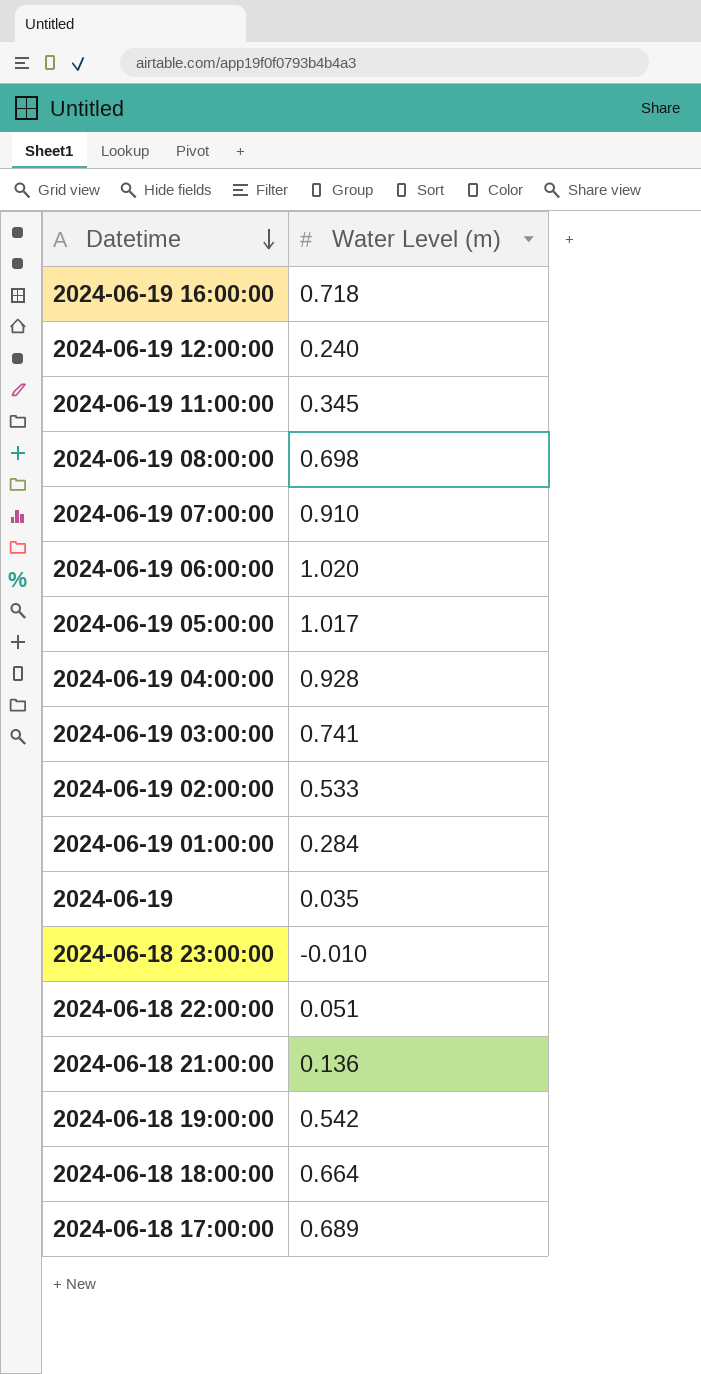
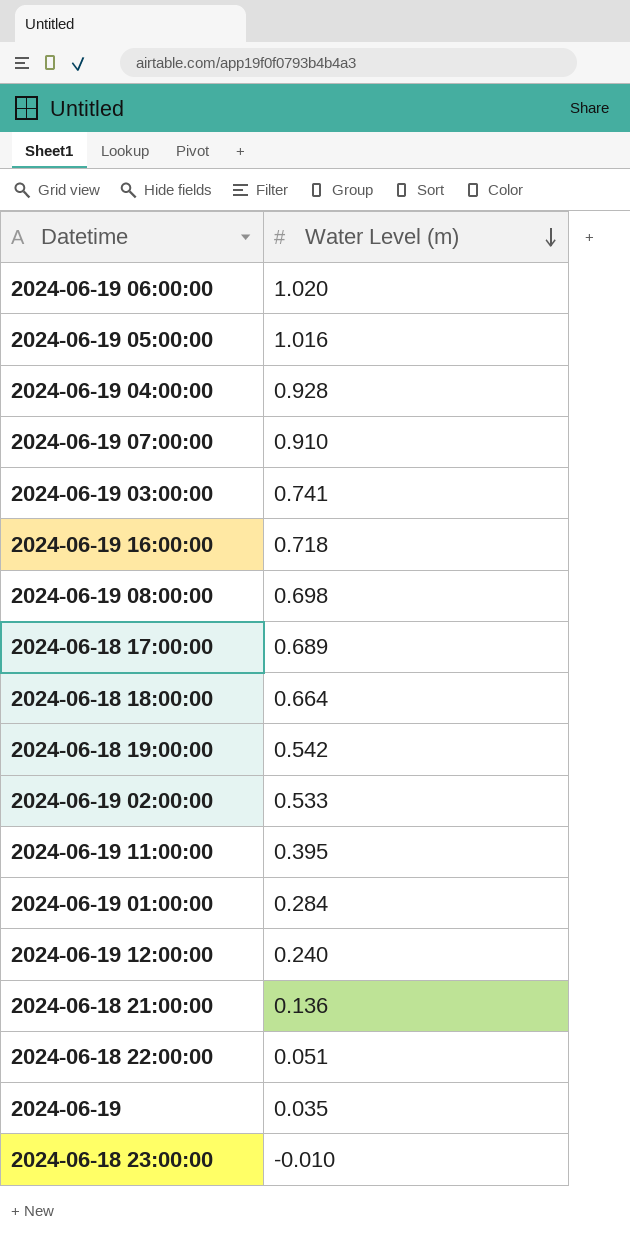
row order: Datetime descending -> Water Level (m) descending
2024-06-19 05:00:00 | Water Level (m): 1.017 -> 1.016
2024-06-19 11:00:00 | Water Level (m): 0.345 -> 0.395

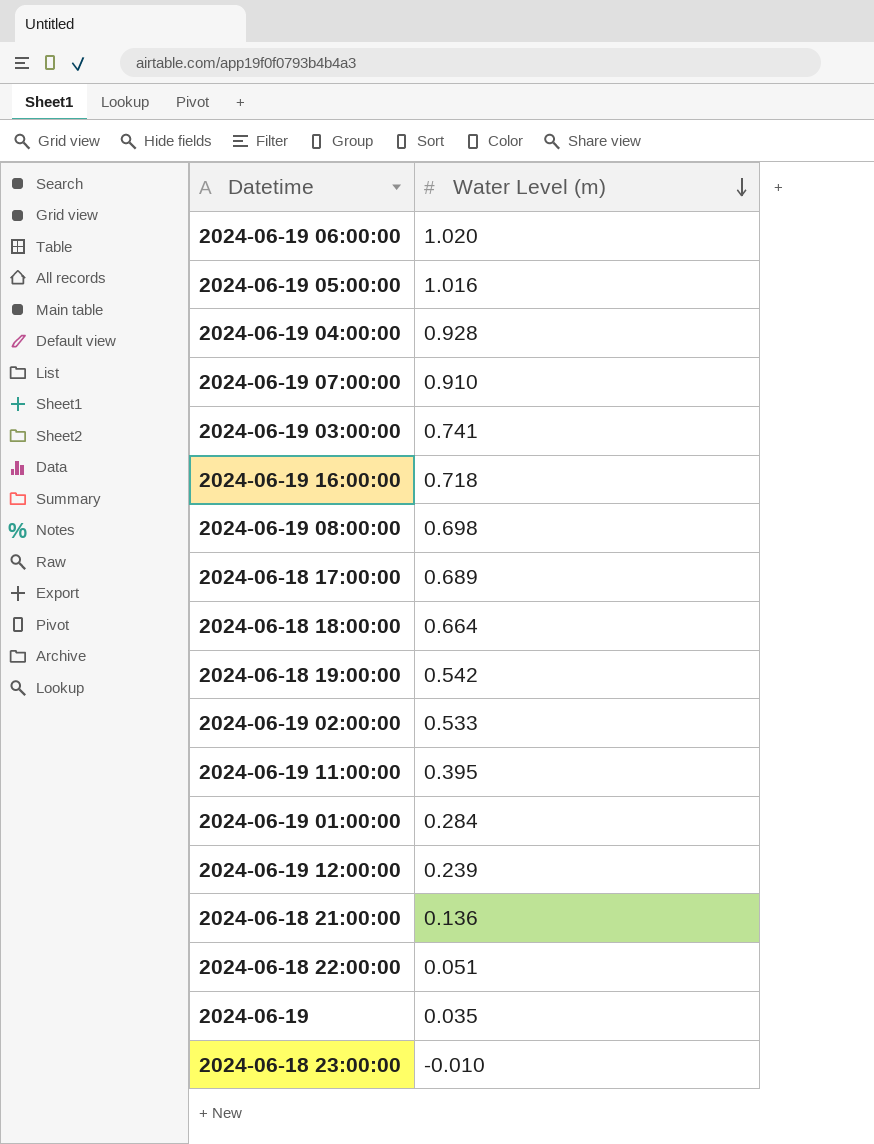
2024-06-19 12:00:00 | Water Level (m): 0.240 -> 0.239

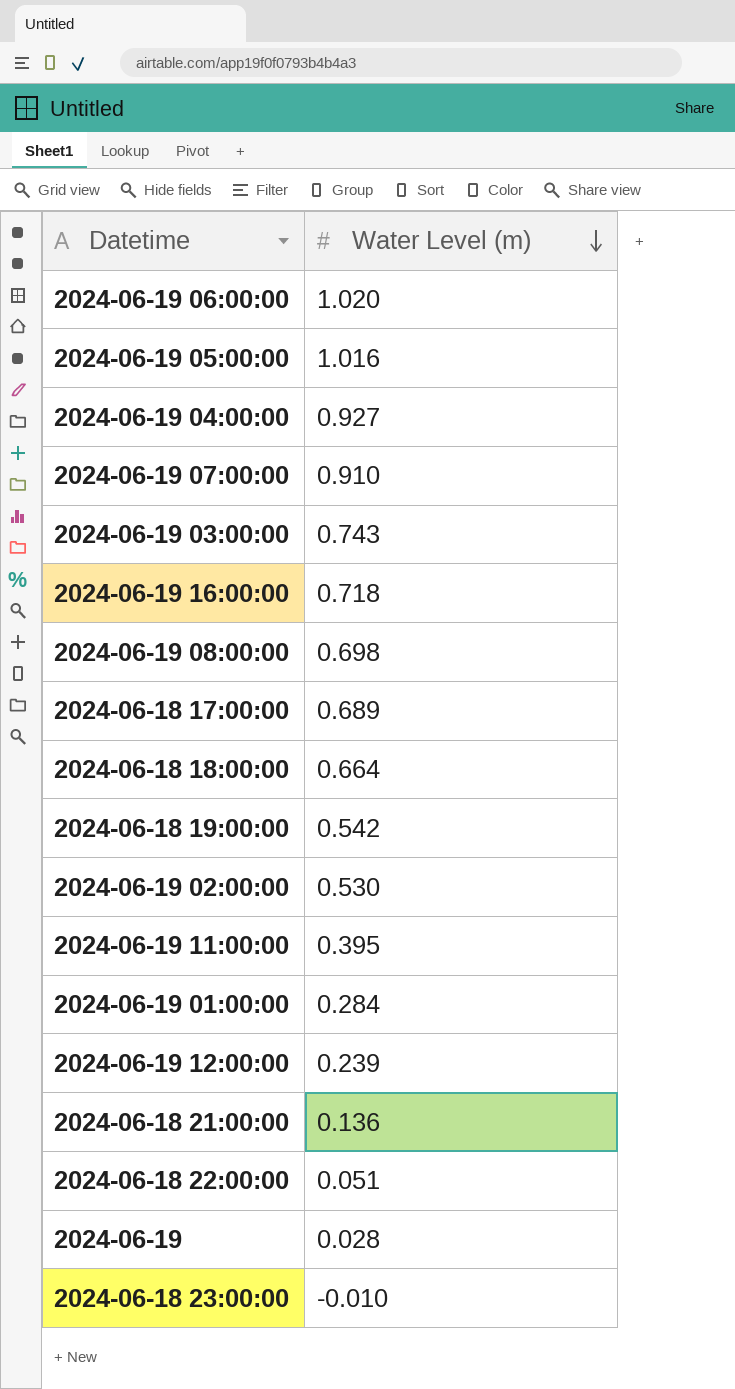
2024-06-19 04:00:00 | Water Level (m): 0.928 -> 0.927
2024-06-19 03:00:00 | Water Level (m): 0.741 -> 0.743
2024-06-19 02:00:00 | Water Level (m): 0.533 -> 0.530
2024-06-19 | Water Level (m): 0.035 -> 0.028

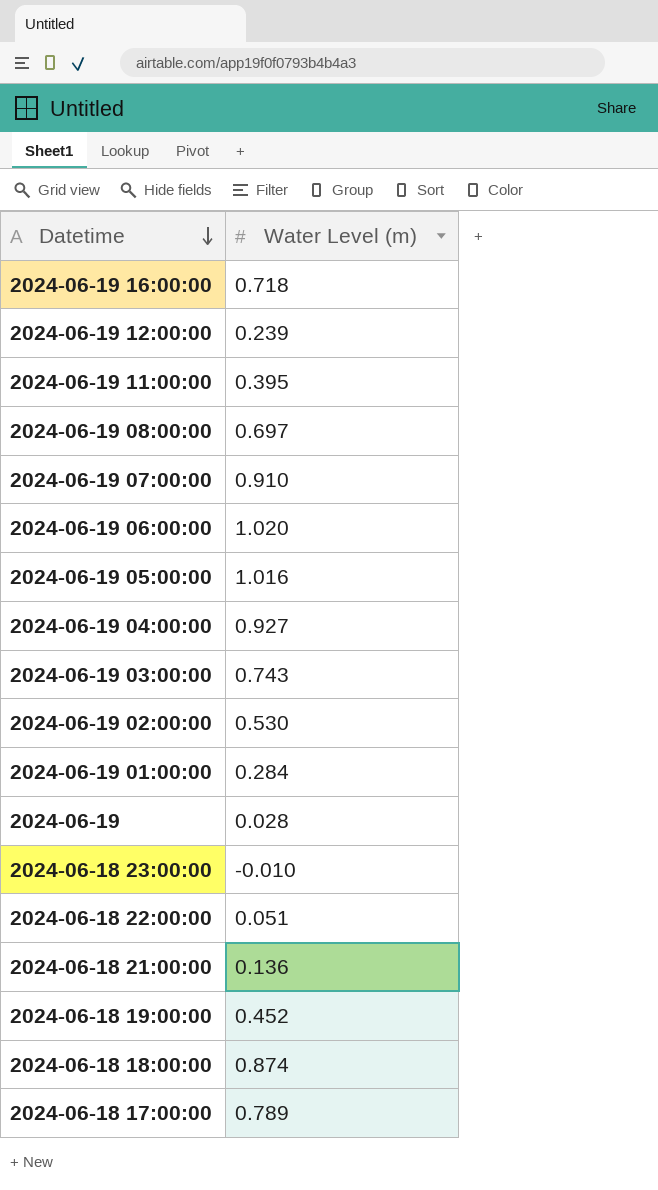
row order: Water Level (m) descending -> Datetime descending
2024-06-19 08:00:00 | Water Level (m): 0.698 -> 0.697
2024-06-18 19:00:00 | Water Level (m): 0.542 -> 0.452
2024-06-18 18:00:00 | Water Level (m): 0.664 -> 0.874
2024-06-18 17:00:00 | Water Level (m): 0.689 -> 0.789

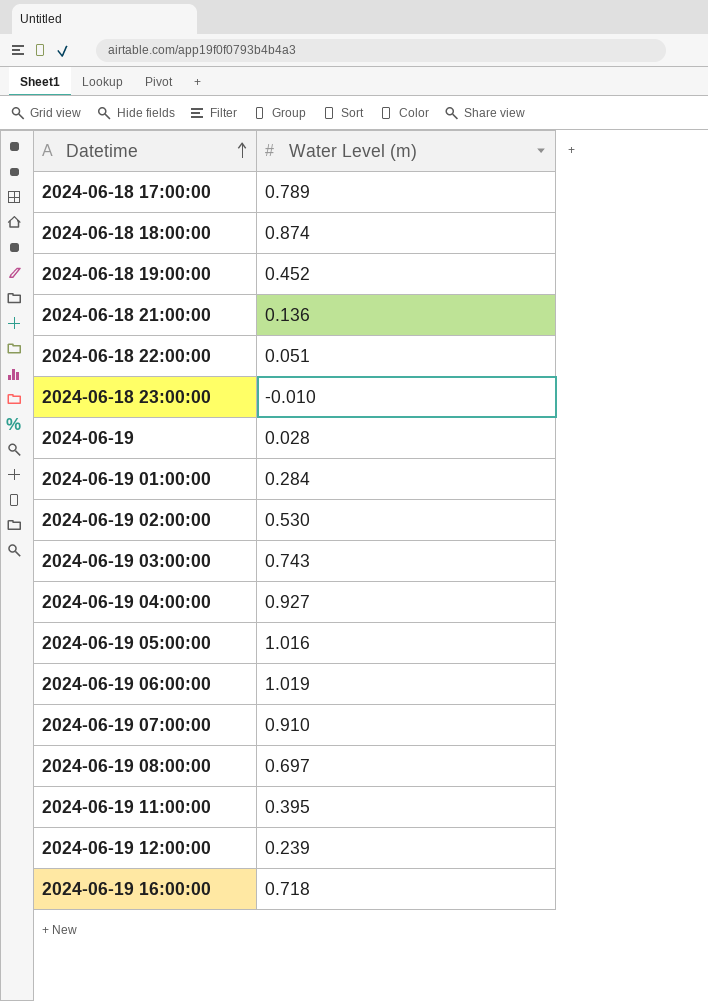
row order: Datetime descending -> Datetime ascending
2024-06-19 06:00:00 | Water Level (m): 1.020 -> 1.019

